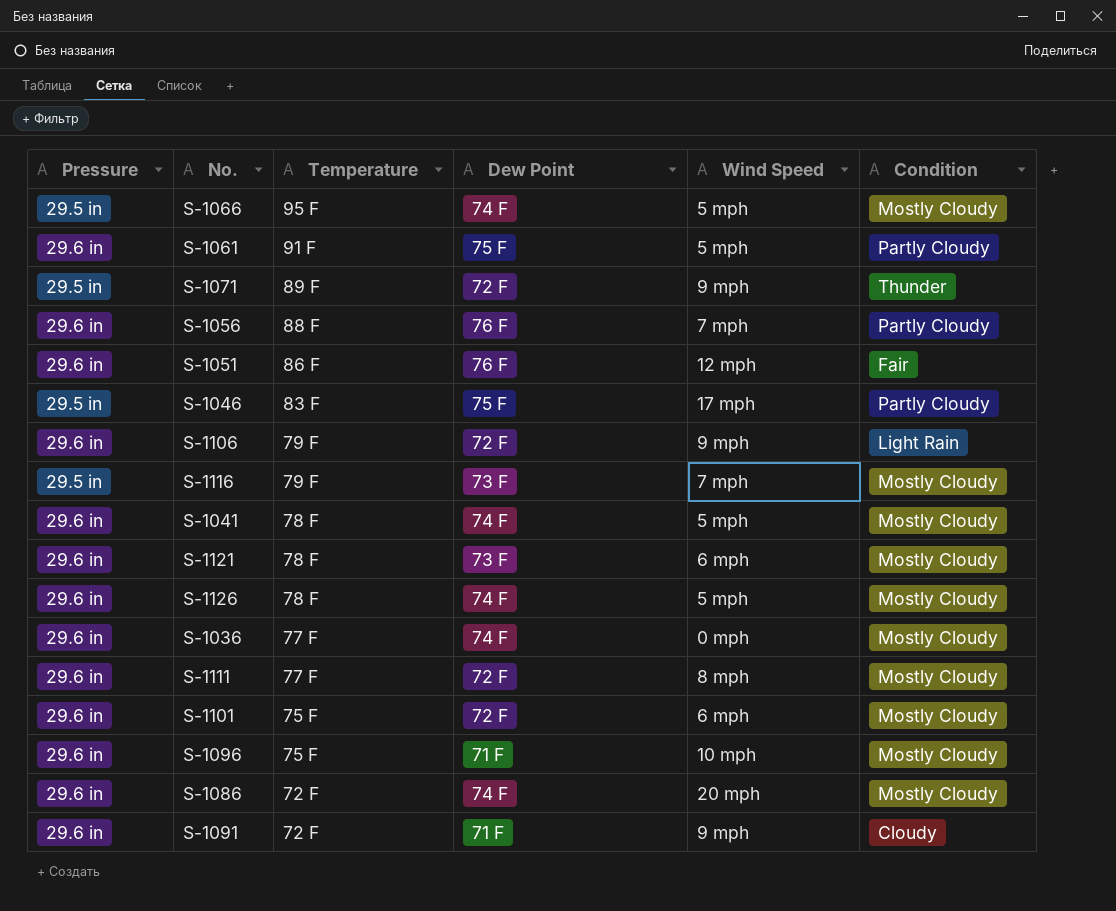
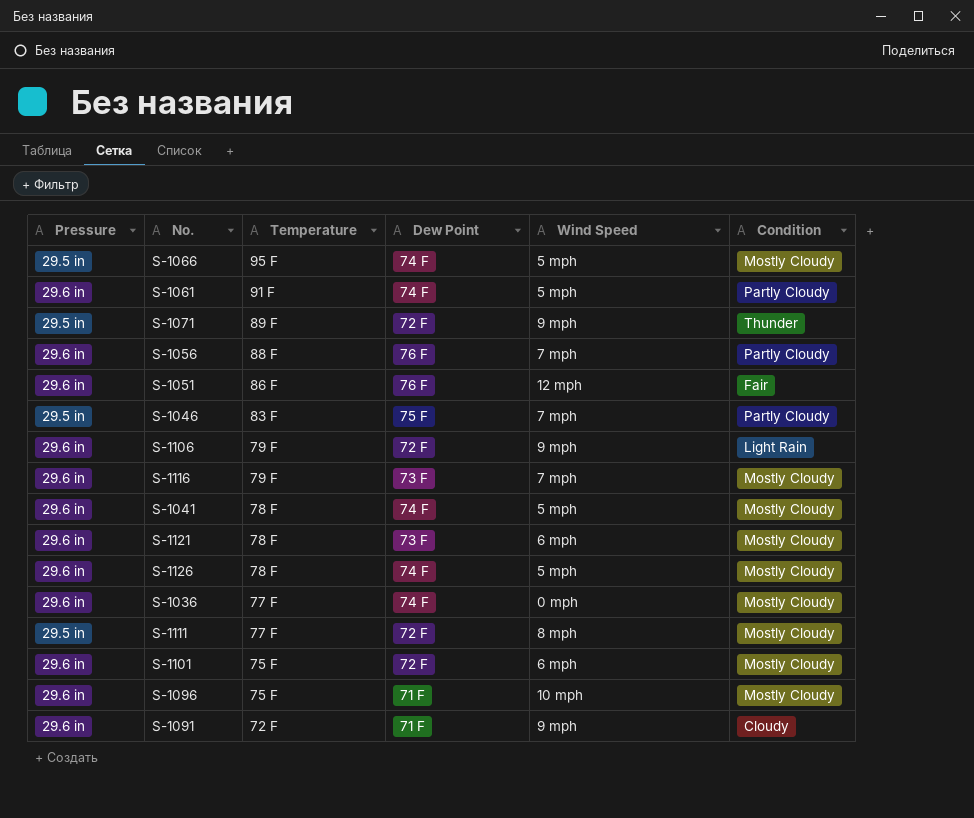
row S-1086: 29.6 in | 72 F | 74 F | 20 mph | Mostly Cloudy -> none
S-1061 | Dew Point: 75 F -> 74 F
S-1046 | Wind Speed: 17 mph -> 7 mph
S-1116 | Pressure: 29.5 in -> 29.6 in
S-1111 | Pressure: 29.6 in -> 29.5 in

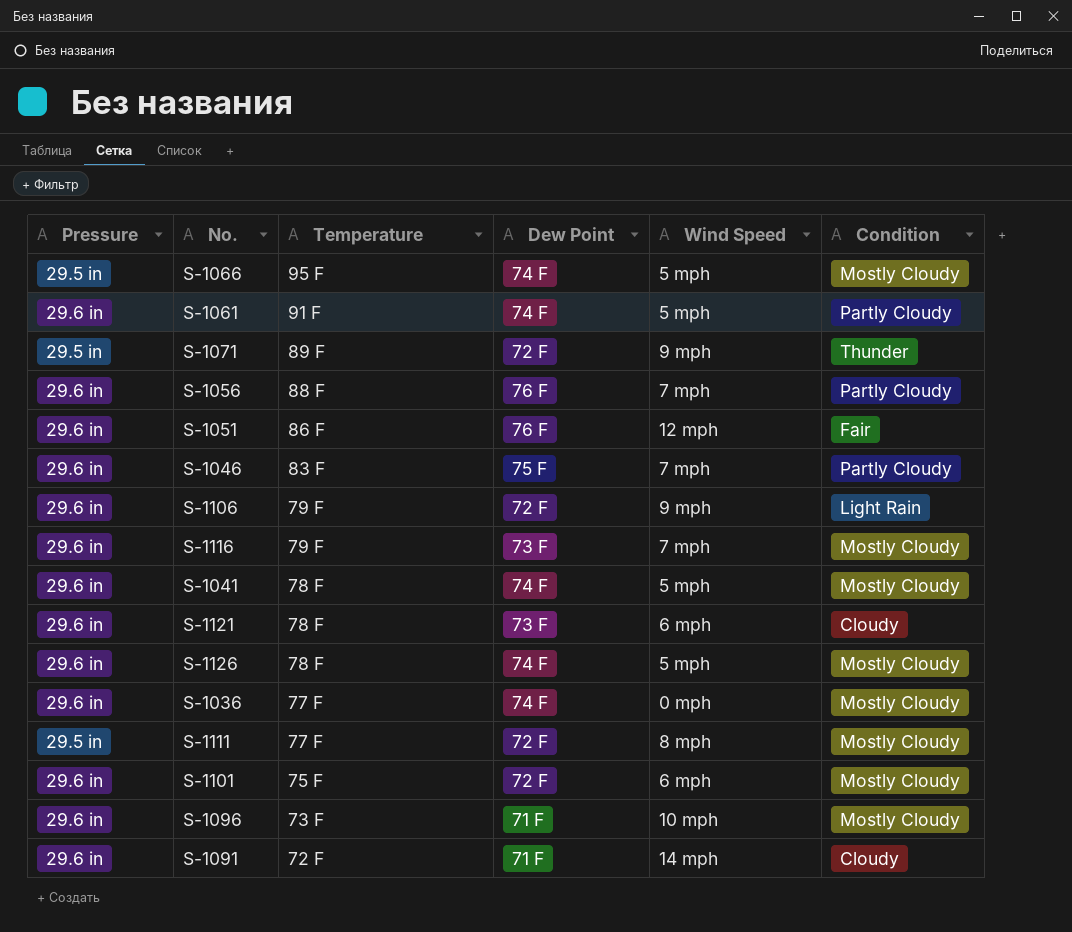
S-1046 | Pressure: 29.5 in -> 29.6 in
S-1121 | Condition: Mostly Cloudy -> Cloudy
S-1096 | Temperature: 75 F -> 73 F
S-1091 | Wind Speed: 9 mph -> 14 mph

